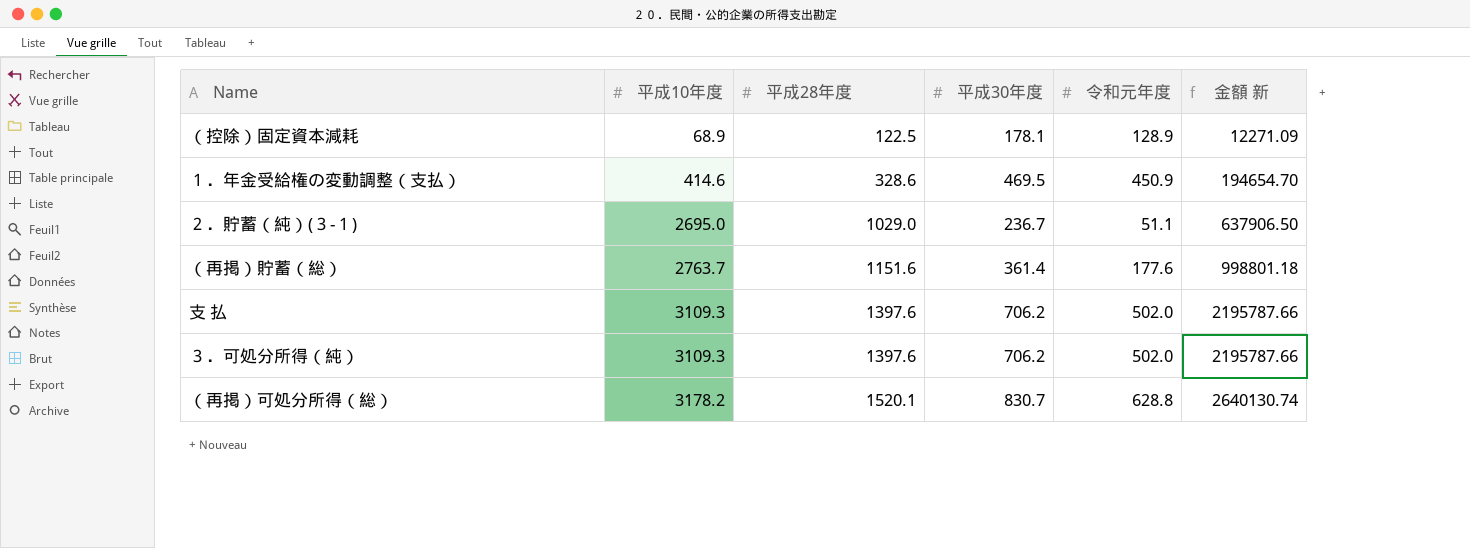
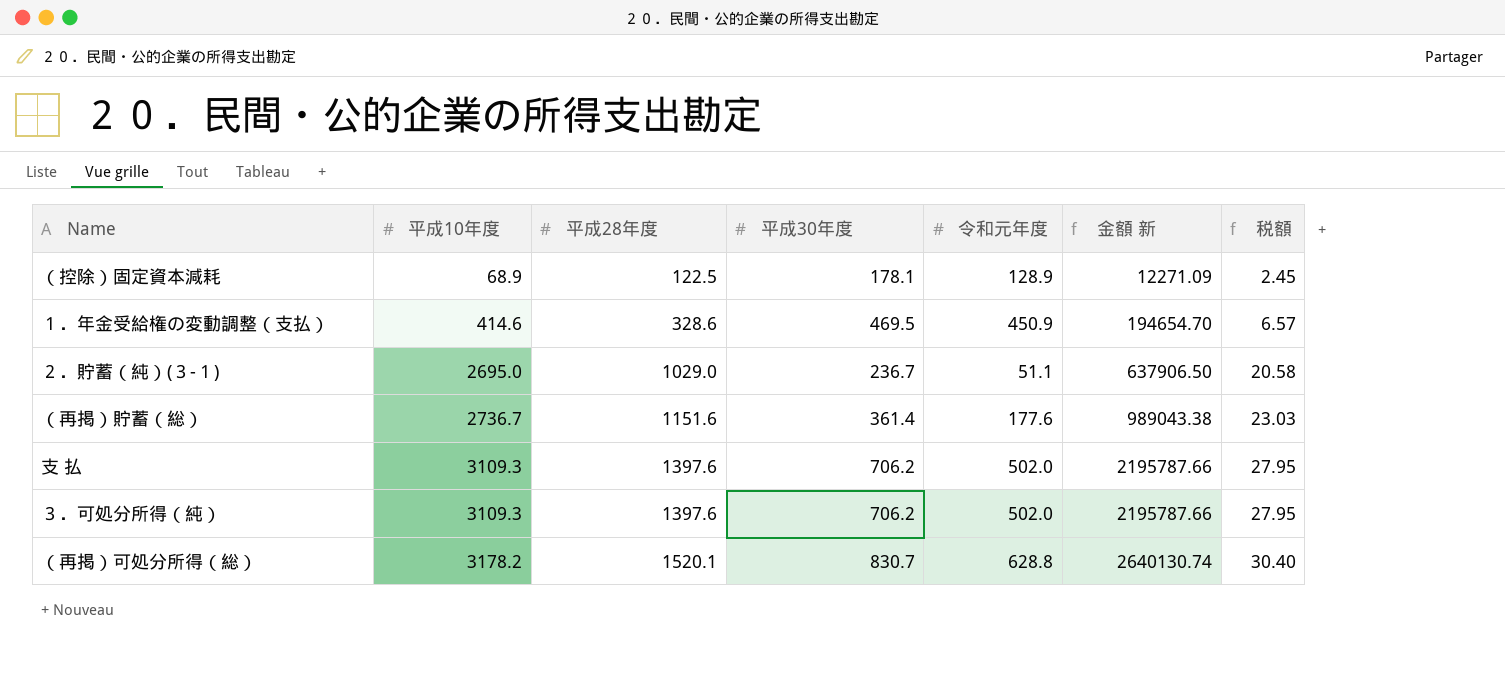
column 税額 | formula: none -> [平成28年度] * 0.02
（再掲）貯蓄（総） | 平成10年度: 2763.7 -> 2736.7
（再掲）貯蓄（総） | 金額 新: 998801.18 -> 989043.38

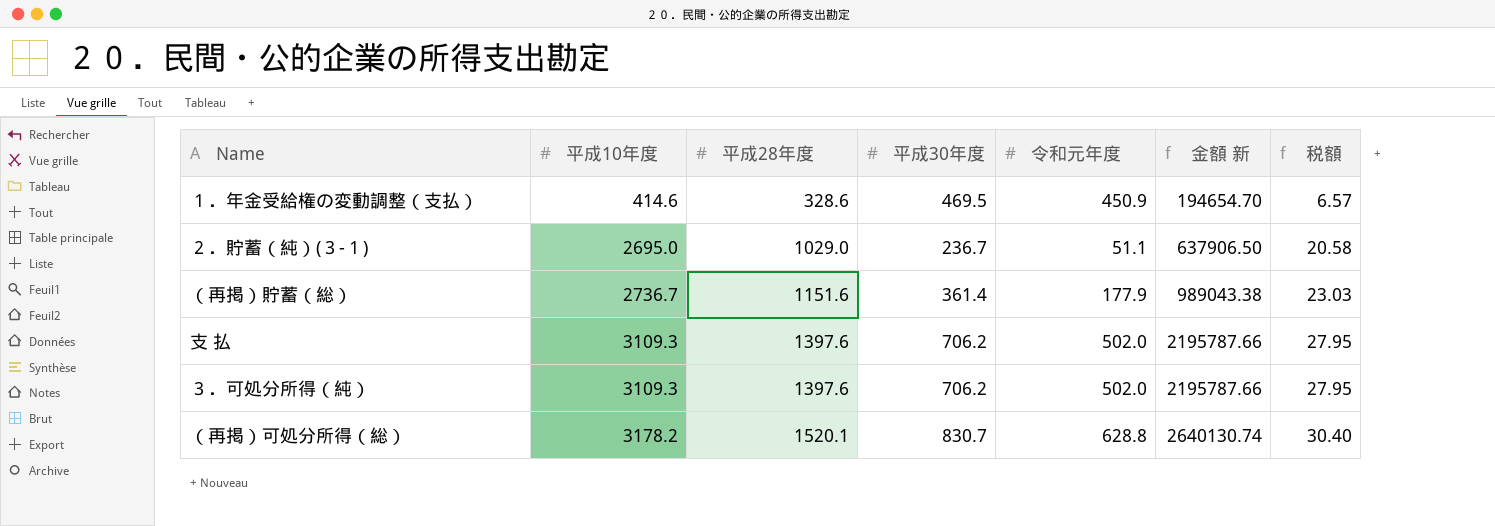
row （控除）固定資本減耗: 68.9 | 122.5 | 178.1 | 128.9 | 12271.09 | 2.45 -> none
（再掲）貯蓄（総） | 令和元年度: 177.6 -> 177.9

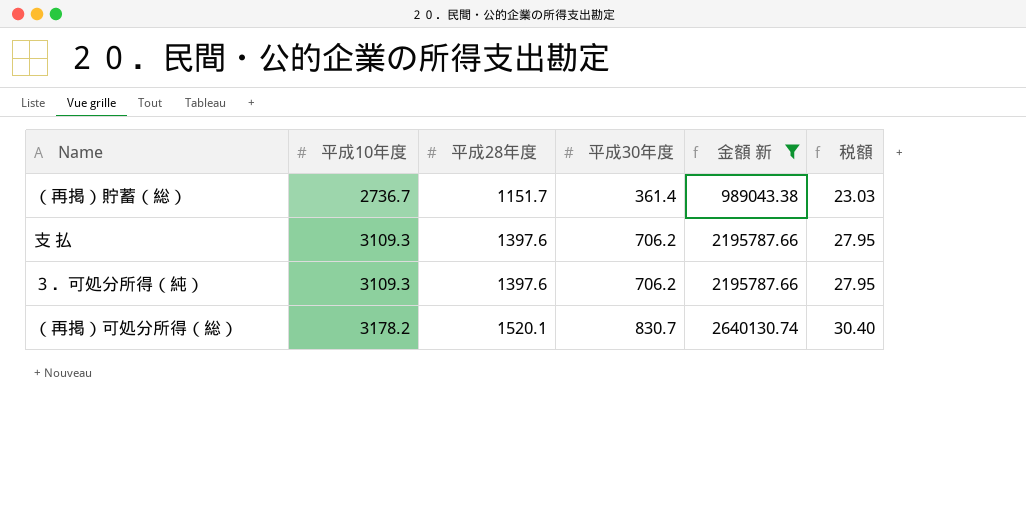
filter: none -> 金額 新 >= 989043.38
column 令和元年度 | position: 5 -> none
（再掲）貯蓄（総） | 平成28年度: 1151.6 -> 1151.7

